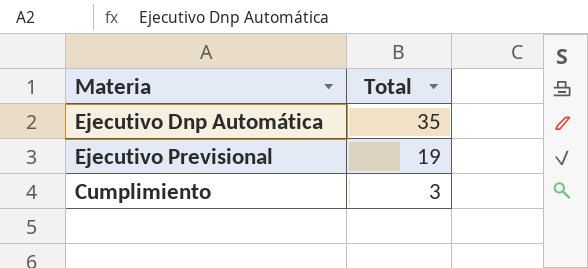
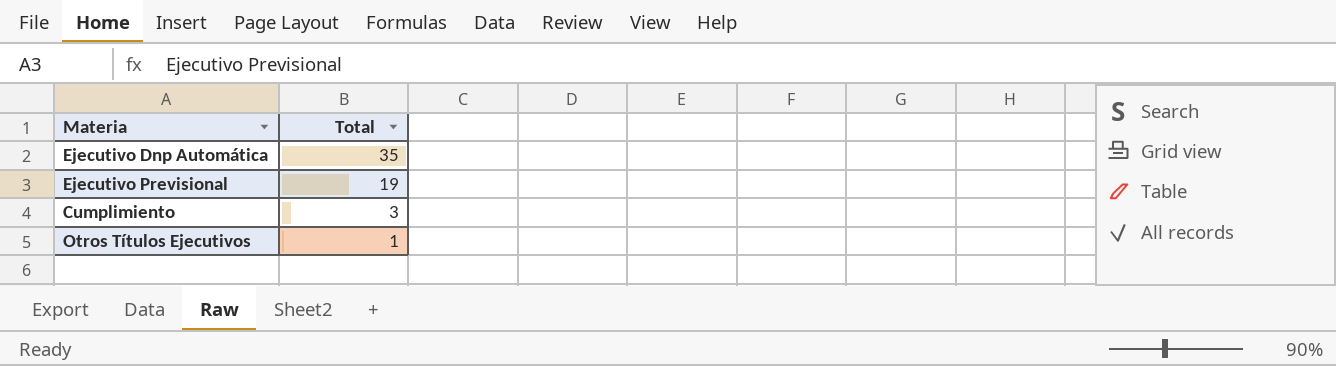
row Otros Títulos Ejecutivos: none -> 1

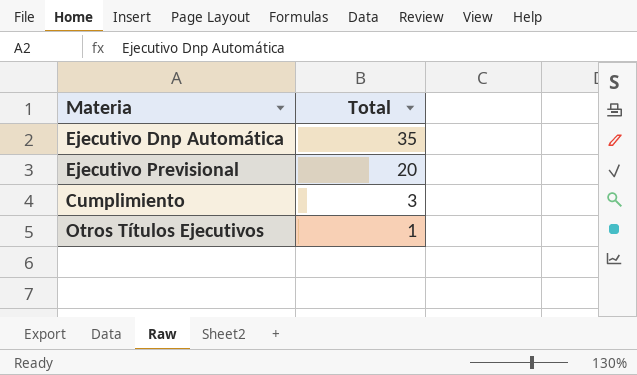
Ejecutivo Previsional | Total: 19 -> 20

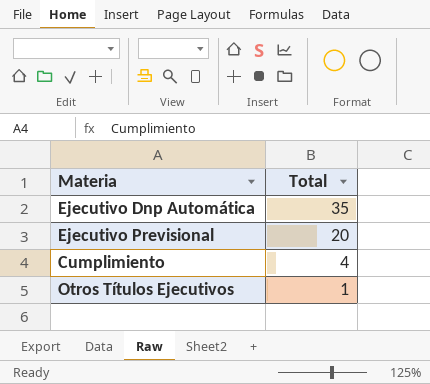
Cumplimiento | Total: 3 -> 4

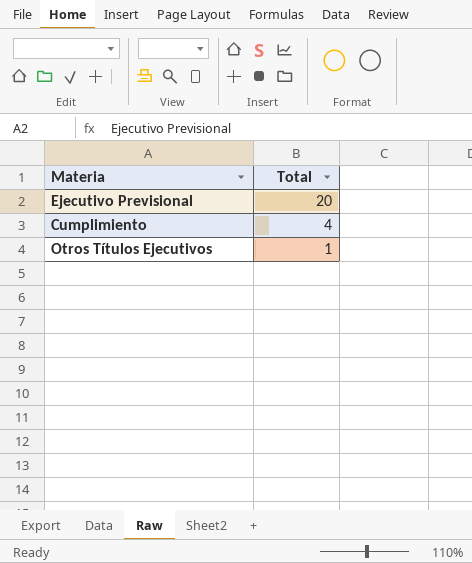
row Ejecutivo Dnp Automática: 35 -> none

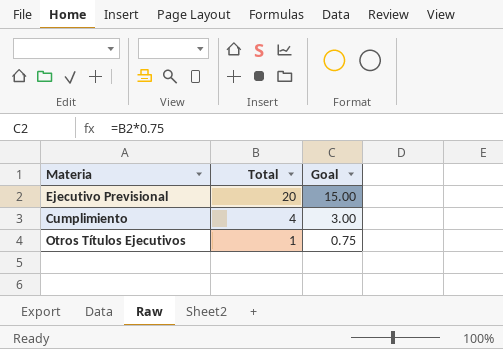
column Goal | formula: none -> [Total] * 0.75

